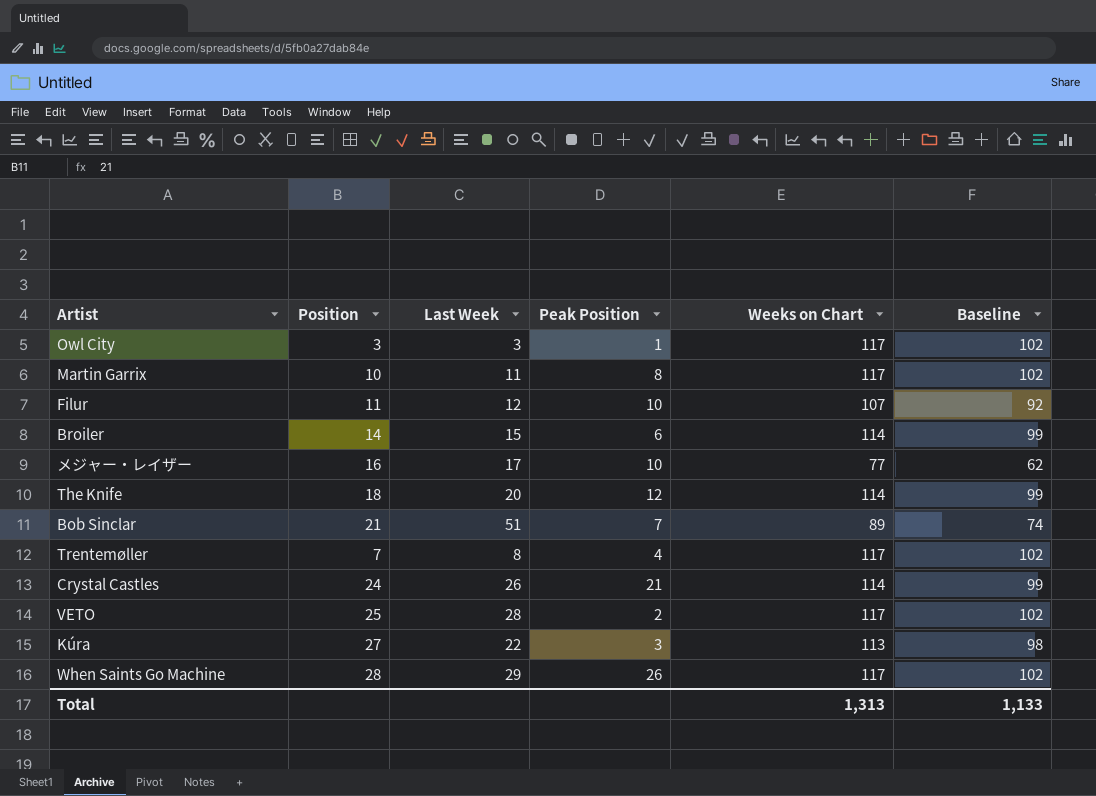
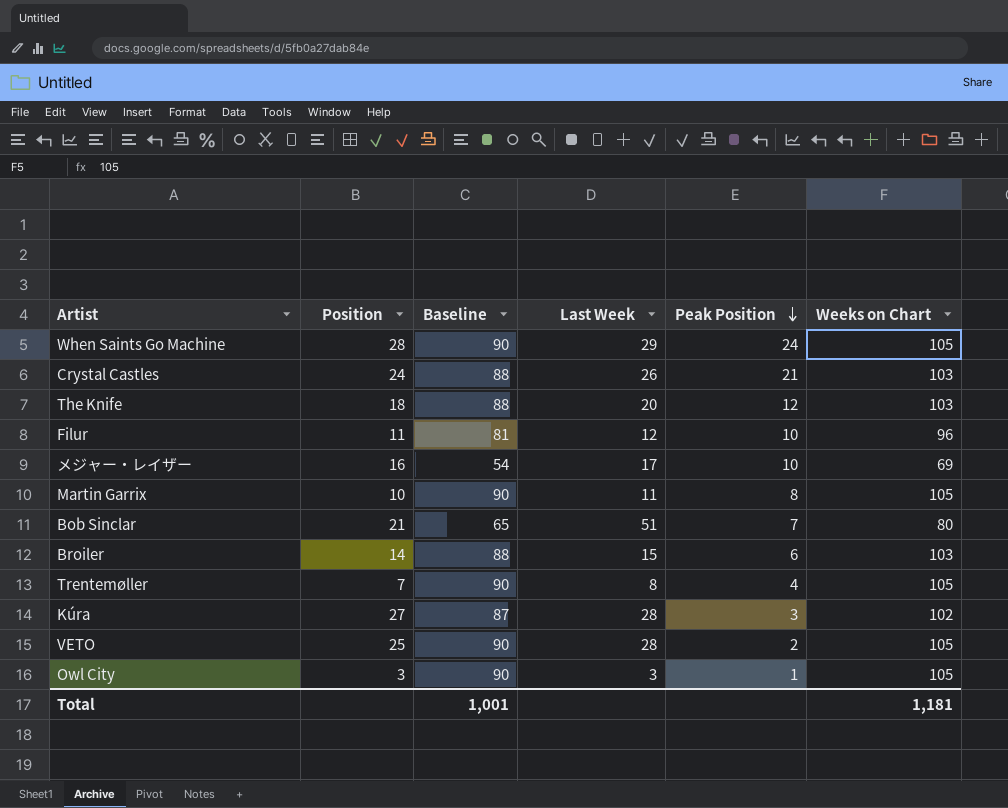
row order: none -> Peak Position descending
column Baseline | position: 6 -> 3
When Saints Go Machine | Baseline: 102 -> 90
When Saints Go Machine | Peak Position: 26 -> 24
When Saints Go Machine | Weeks on Chart: 117 -> 105
Crystal Castles | Baseline: 99 -> 88
Crystal Castles | Weeks on Chart: 114 -> 103
The Knife | Baseline: 99 -> 88
The Knife | Weeks on Chart: 114 -> 103
Filur | Baseline: 92 -> 81
Filur | Weeks on Chart: 107 -> 96
メジャー・レイザー | Baseline: 62 -> 54
メジャー・レイザー | Weeks on Chart: 77 -> 69
Martin Garrix | Baseline: 102 -> 90
Martin Garrix | Weeks on Chart: 117 -> 105
Bob Sinclar | Baseline: 74 -> 65
Bob Sinclar | Weeks on Chart: 89 -> 80
Broiler | Baseline: 99 -> 88
Broiler | Weeks on Chart: 114 -> 103
Trentemøller | Baseline: 102 -> 90
Trentemøller | Weeks on Chart: 117 -> 105
Kúra | Baseline: 98 -> 87
Kúra | Last Week: 22 -> 28
Kúra | Weeks on Chart: 113 -> 102
VETO | Baseline: 102 -> 90
VETO | Weeks on Chart: 117 -> 105
Owl City | Baseline: 102 -> 90
Owl City | Weeks on Chart: 117 -> 105
Total | Baseline: 1,133 -> 1,001
Total | Weeks on Chart: 1,313 -> 1,181

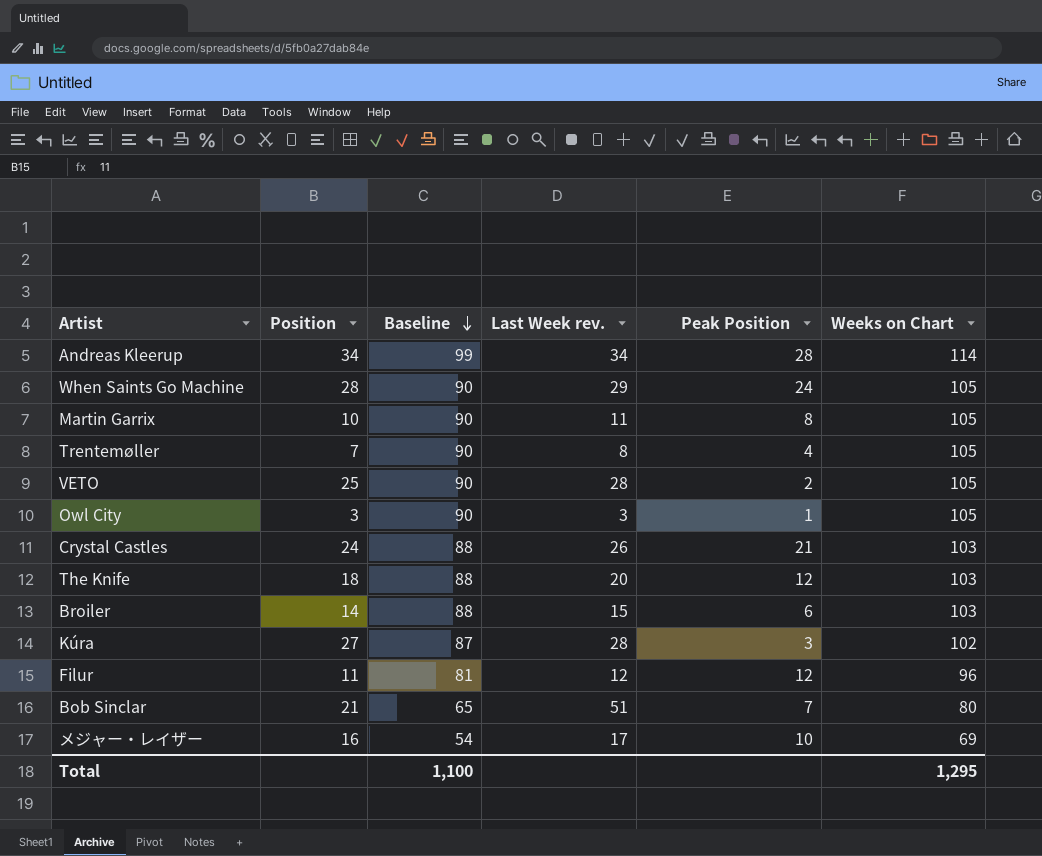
row order: Peak Position descending -> Baseline descending
column name: Last Week -> Last Week rev.
row Andreas Kleerup: none -> 34 | 99 | 34 | 28 | 114
Filur | Peak Position: 10 -> 12
Total | Baseline: 1,001 -> 1,100
Total | Weeks on Chart: 1,181 -> 1,295

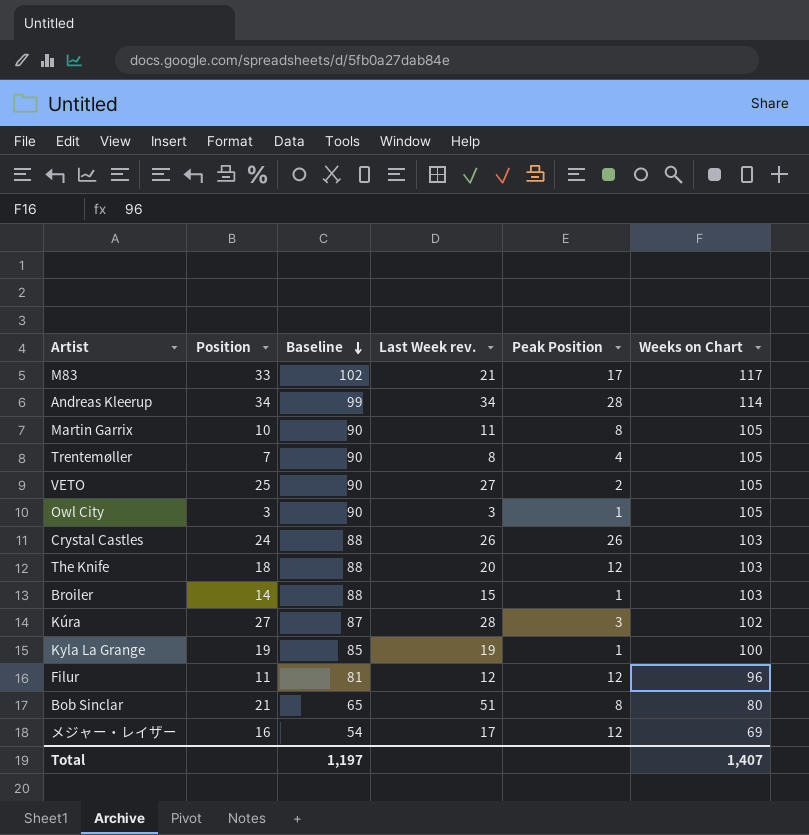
row When Saints Go Machine: 28 | 90 | 29 | 24 | 105 -> none
row M83: none -> 33 | 102 | 21 | 17 | 117
VETO | Last Week rev.: 28 -> 27
Crystal Castles | Peak Position: 21 -> 26
Broiler | Peak Position: 6 -> 1
row Kyla La Grange: none -> 19 | 85 | 19 | 1 | 100
Bob Sinclar | Peak Position: 7 -> 8
メジャー・レイザー | Peak Position: 10 -> 12
Total | Baseline: 1,100 -> 1,197
Total | Weeks on Chart: 1,295 -> 1,407

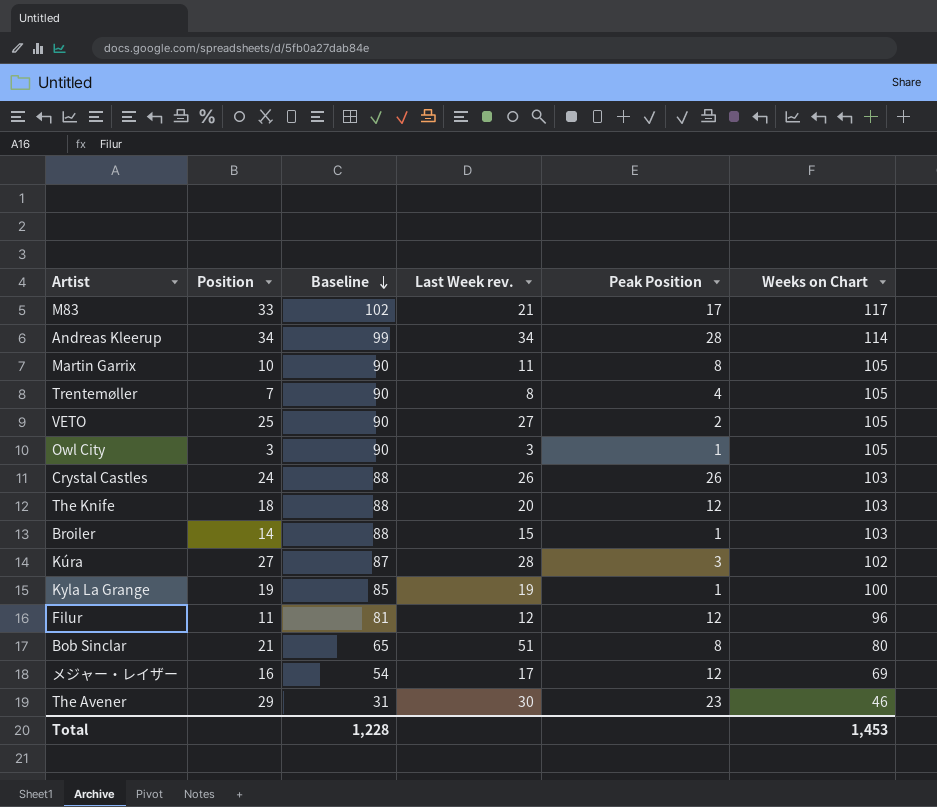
row The Avener: none -> 29 | 31 | 30 | 23 | 46
Total | Baseline: 1,197 -> 1,228
Total | Weeks on Chart: 1,407 -> 1,453

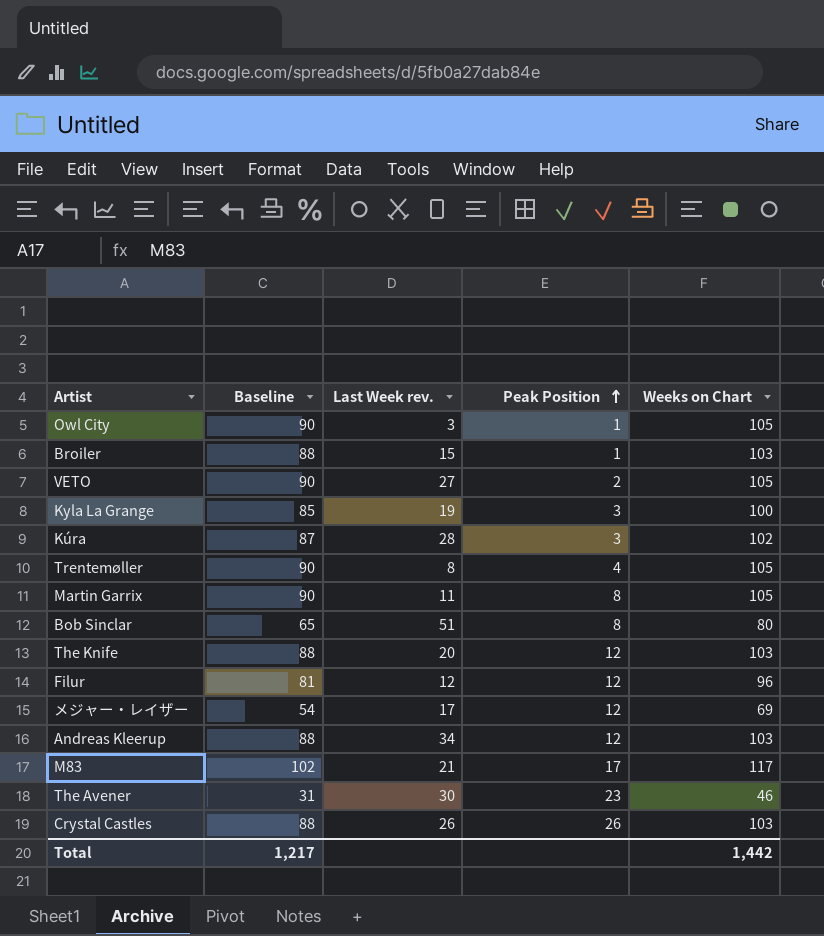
row order: Baseline descending -> Peak Position ascending
column Position | position: 2 -> none
Kyla La Grange | Peak Position: 1 -> 3
Andreas Kleerup | Baseline: 99 -> 88
Andreas Kleerup | Peak Position: 28 -> 12
Andreas Kleerup | Weeks on Chart: 114 -> 103
Total | Baseline: 1,228 -> 1,217
Total | Weeks on Chart: 1,453 -> 1,442

